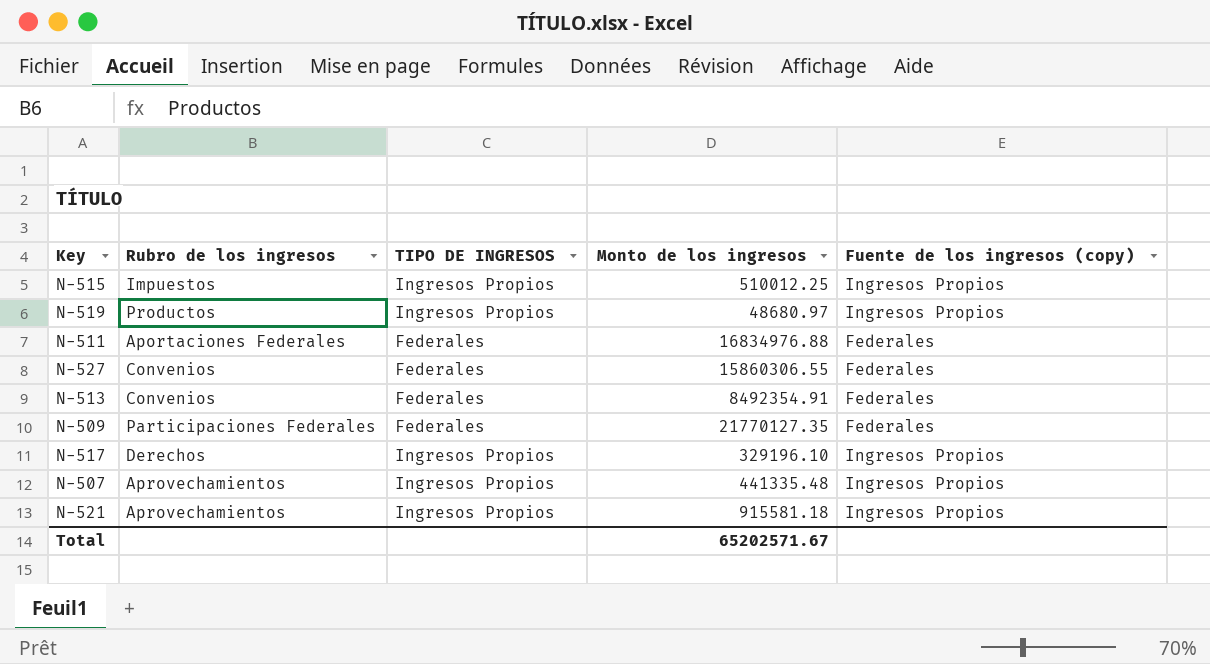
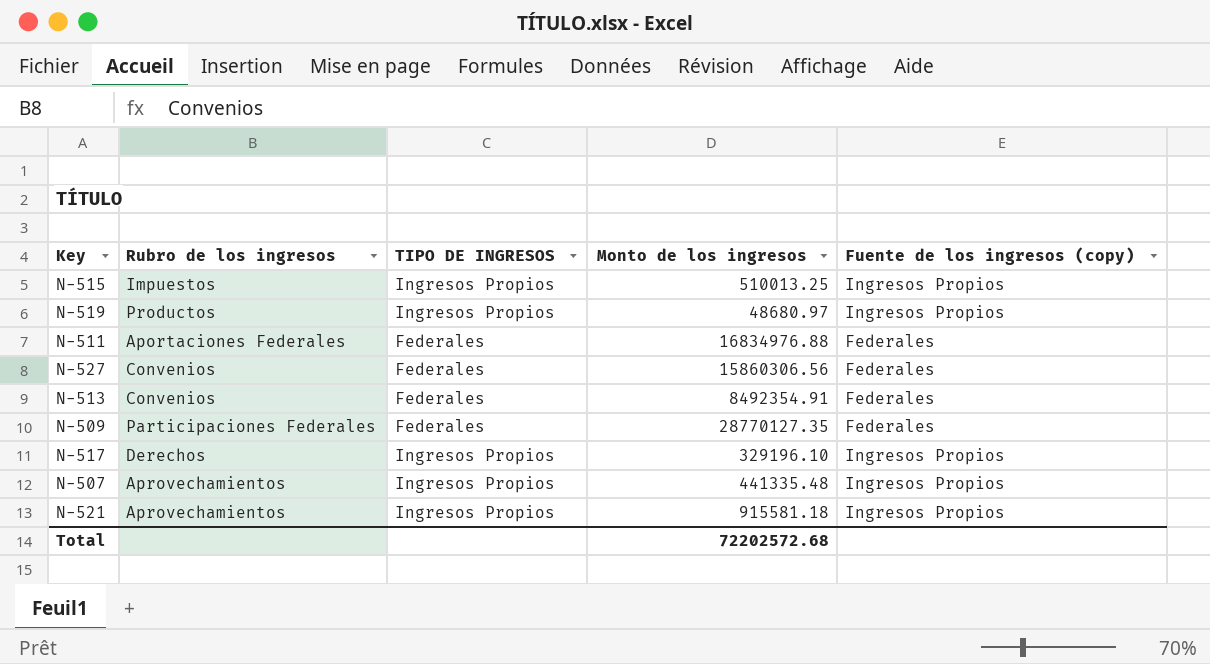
N-515 | Monto de los ingresos: 510012.25 -> 510013.25
N-527 | Monto de los ingresos: 15860306.55 -> 15860306.56
N-509 | Monto de los ingresos: 21770127.35 -> 28770127.35
Total | Monto de los ingresos: 65202571.67 -> 72202572.68

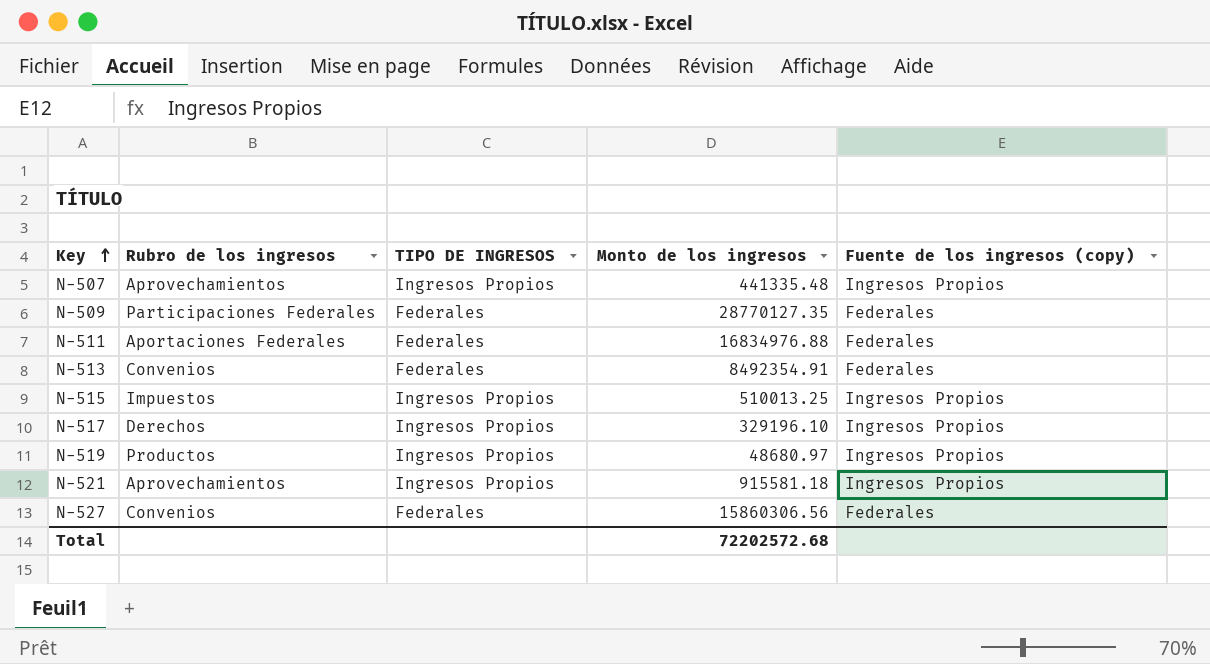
row order: none -> Key ascending

